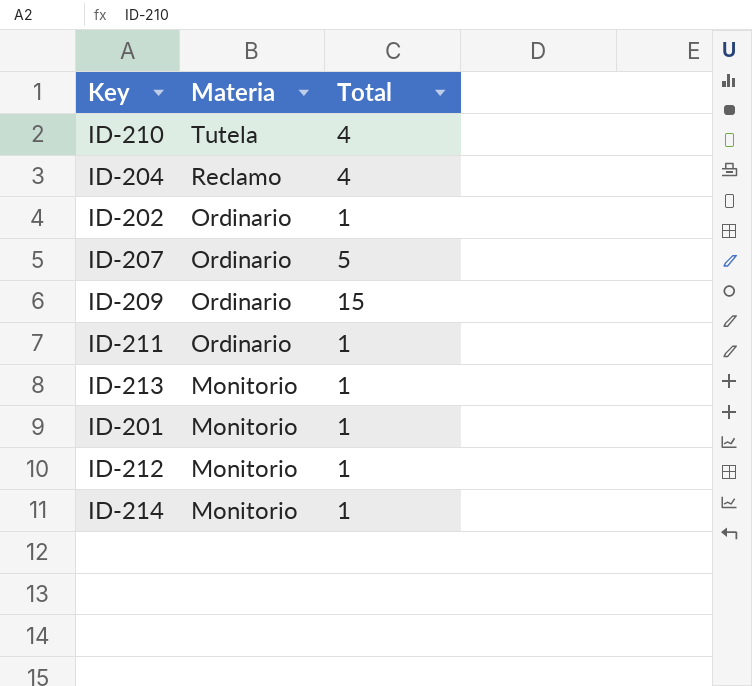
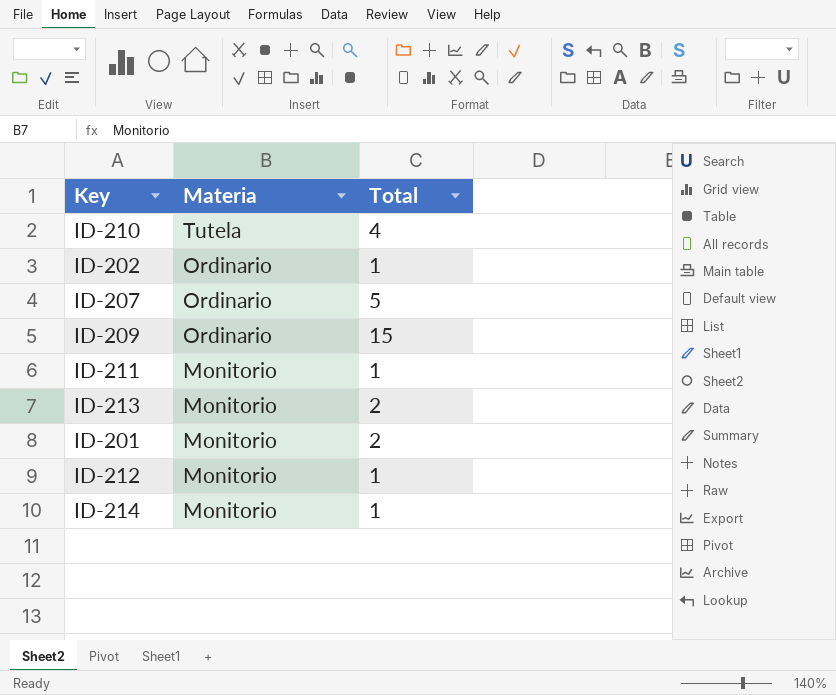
row ID-204: Reclamo | 4 -> none
ID-211 | Materia: Ordinario -> Monitorio
ID-213 | Total: 1 -> 2
ID-201 | Total: 1 -> 2

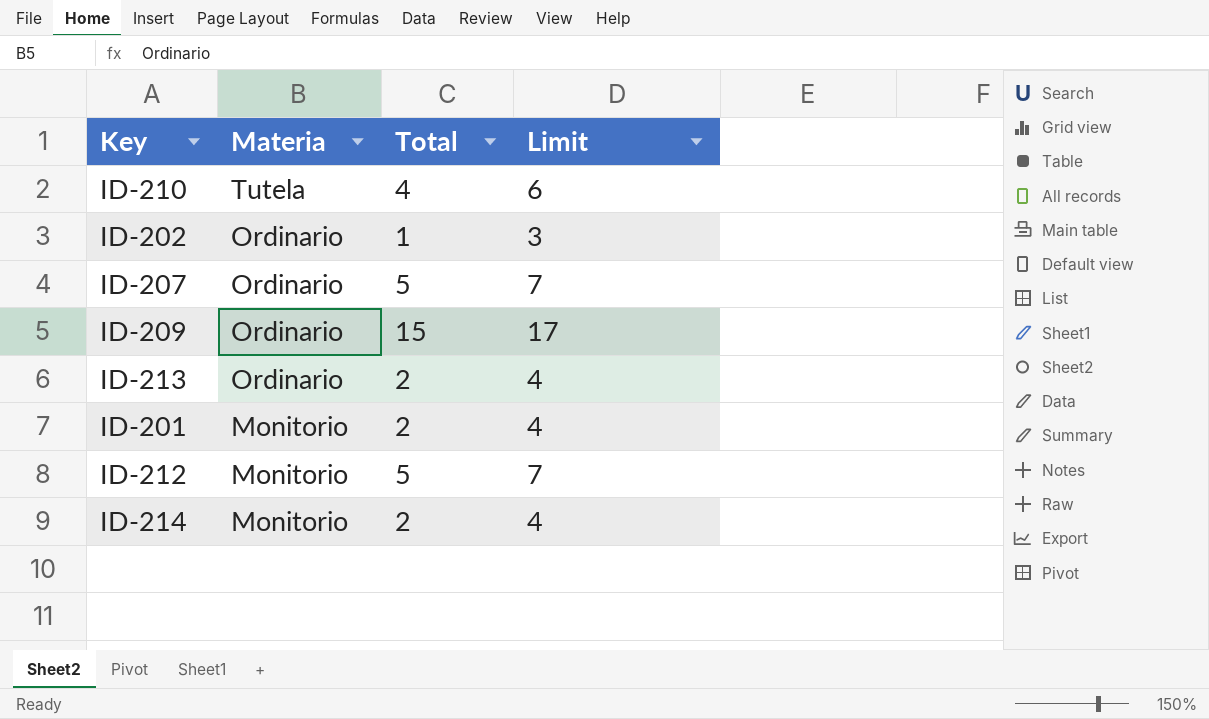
column Limit | formula: none -> [Total] + 2
row ID-211: Monitorio | 1 -> none
ID-213 | Materia: Monitorio -> Ordinario
ID-212 | Total: 1 -> 5
ID-214 | Total: 1 -> 2

